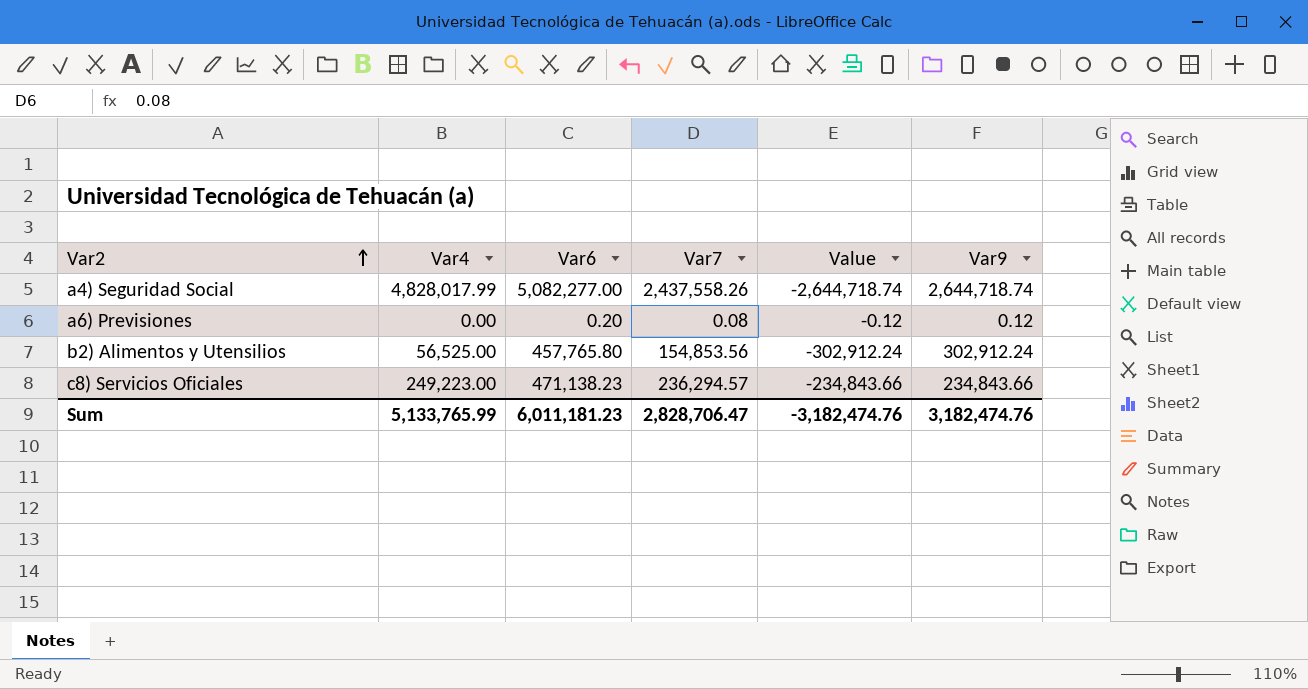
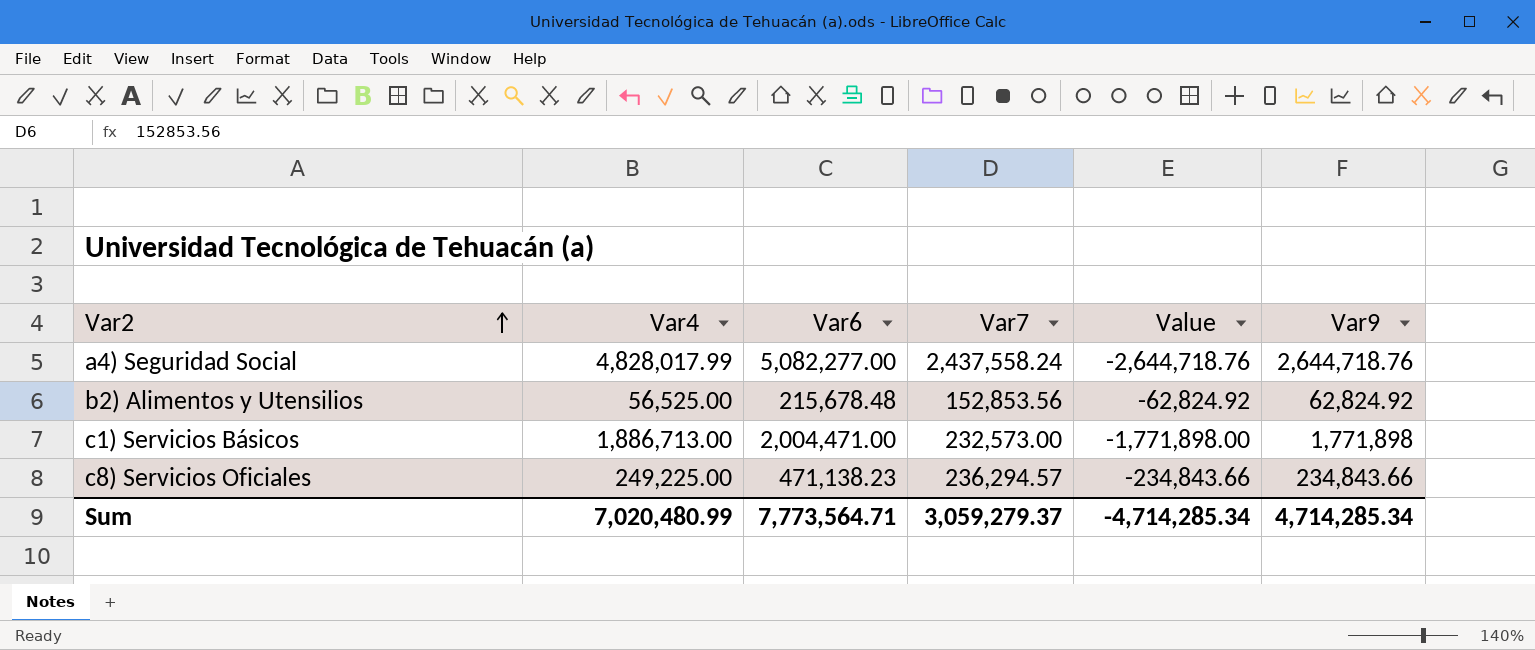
row a6) Previsiones: 0.00 | 0.20 | 0.08 | -0.12 | 0.12 -> none
a4) Seguridad Social | Var7: 2,437,558.26 -> 2,437,558.24
a4) Seguridad Social | Value: -2,644,718.74 -> -2,644,718.76
a4) Seguridad Social | Var9: 2,644,718.74 -> 2,644,718.76
b2) Alimentos y Utensilios | Var6: 457,765.80 -> 215,678.48
b2) Alimentos y Utensilios | Var7: 154,853.56 -> 152,853.56
b2) Alimentos y Utensilios | Value: -302,912.24 -> -62,824.92
b2) Alimentos y Utensilios | Var9: 302,912.24 -> 62,824.92
row c1) Servicios Básicos: none -> 1,886,713.00 | 2,004,471.00 | 232,573.00 | -1,771,898.00 | 1,771,898
c8) Servicios Oficiales | Var4: 249,223.00 -> 249,225.00
Sum | Var4: 5,133,765.99 -> 7,020,480.99
Sum | Var6: 6,011,181.23 -> 7,773,564.71
Sum | Var7: 2,828,706.47 -> 3,059,279.37
Sum | Value: -3,182,474.76 -> -4,714,285.34
Sum | Var9: 3,182,474.76 -> 4,714,285.34

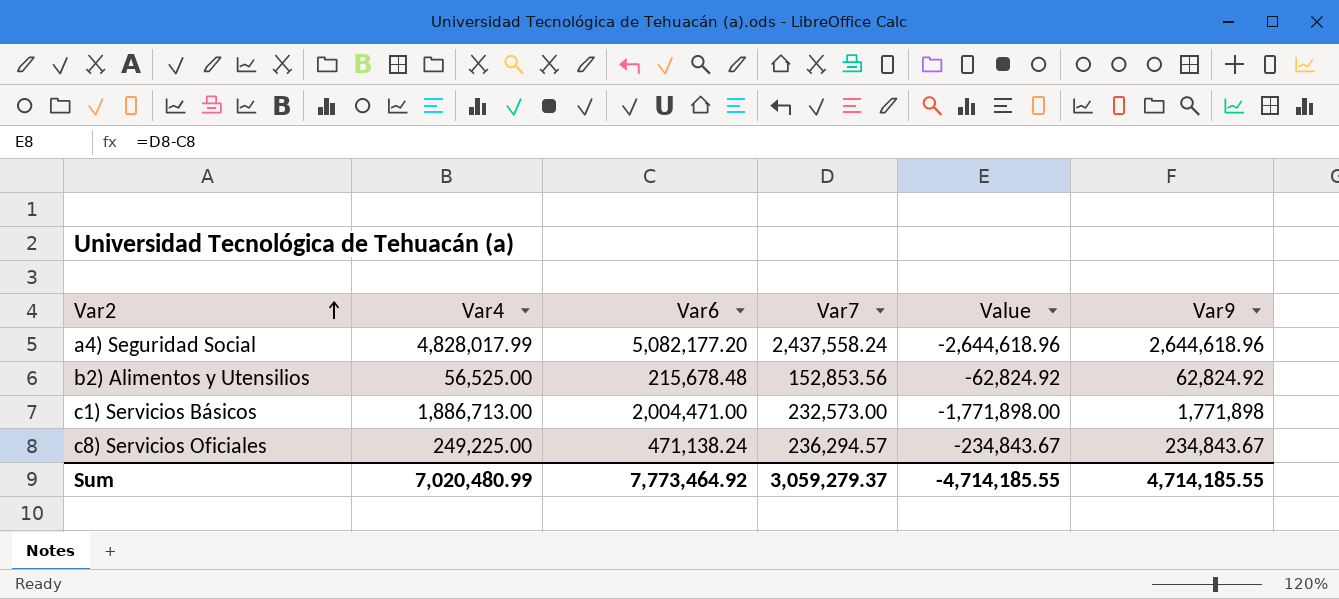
a4) Seguridad Social | Var6: 5,082,277.00 -> 5,082,177.20
a4) Seguridad Social | Value: -2,644,718.76 -> -2,644,618.96
a4) Seguridad Social | Var9: 2,644,718.76 -> 2,644,618.96
c8) Servicios Oficiales | Var6: 471,138.23 -> 471,138.24
c8) Servicios Oficiales | Value: -234,843.66 -> -234,843.67
c8) Servicios Oficiales | Var9: 234,843.66 -> 234,843.67
Sum | Var6: 7,773,564.71 -> 7,773,464.92
Sum | Value: -4,714,285.34 -> -4,714,185.55
Sum | Var9: 4,714,285.34 -> 4,714,185.55

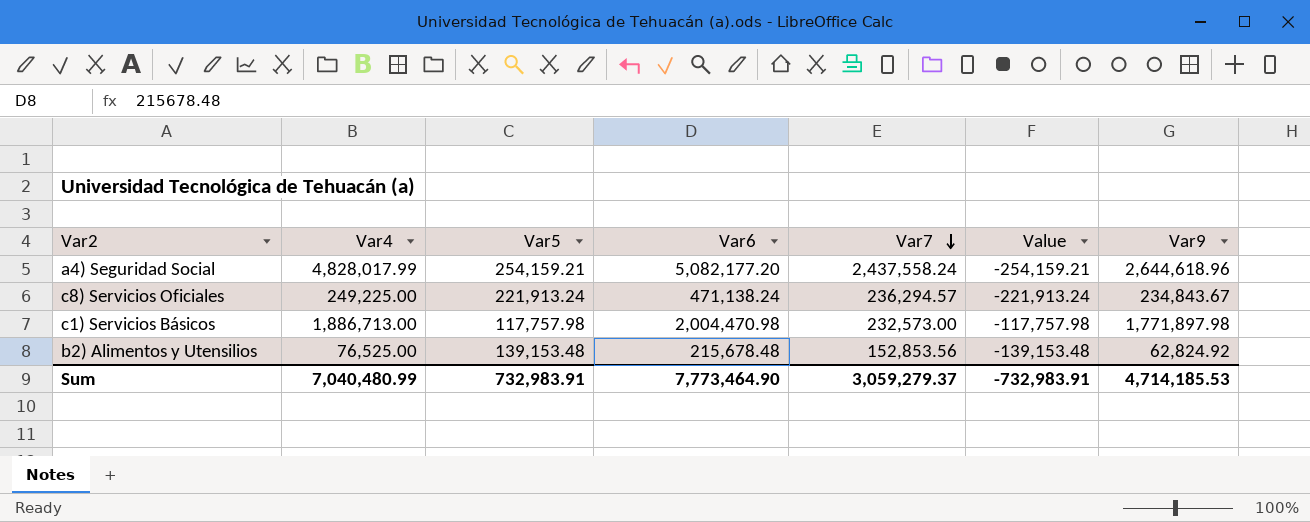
row order: Var2 ascending -> Var7 descending
column Var5 | formula: none -> [Var6] - [Var4]
column Value | formula: [Var7] - [Var6] -> [Var4] - [Var6]
c1) Servicios Básicos | Var6: 2,004,471.00 -> 2,004,470.98
c1) Servicios Básicos | Var9: 1,771,898 -> 1,771,897.98
b2) Alimentos y Utensilios | Var4: 56,525.00 -> 76,525.00
Sum | Var4: 7,020,480.99 -> 7,040,480.99
Sum | Var6: 7,773,464.92 -> 7,773,464.90
Sum | Value: -4,714,185.55 -> -732,983.91
Sum | Var9: 4,714,185.55 -> 4,714,185.53

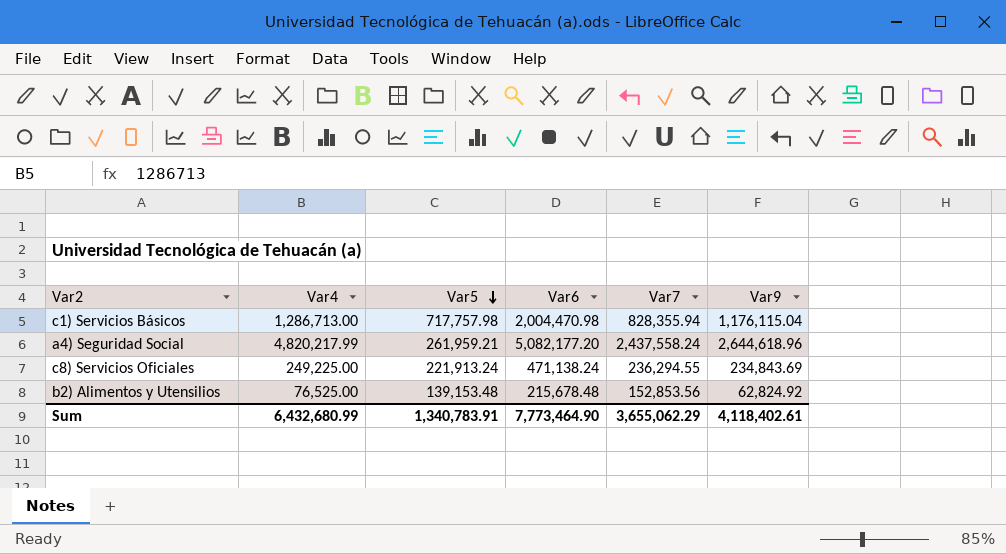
row order: Var7 descending -> Var5 descending
column Value | formula: [Var4] - [Var6] -> none
c1) Servicios Básicos | Var4: 1,886,713.00 -> 1,286,713.00
c1) Servicios Básicos | Var5: 117,757.98 -> 717,757.98
c1) Servicios Básicos | Var7: 232,573.00 -> 828,355.94
c1) Servicios Básicos | Var9: 1,771,897.98 -> 1,176,115.04
a4) Seguridad Social | Var4: 4,828,017.99 -> 4,820,217.99
a4) Seguridad Social | Var5: 254,159.21 -> 261,959.21
c8) Servicios Oficiales | Var7: 236,294.57 -> 236,294.55
c8) Servicios Oficiales | Var9: 234,843.67 -> 234,843.69
Sum | Var4: 7,040,480.99 -> 6,432,680.99
Sum | Var5: 732,983.91 -> 1,340,783.91
Sum | Var7: 3,059,279.37 -> 3,655,062.29
Sum | Var9: 4,714,185.53 -> 4,118,402.61

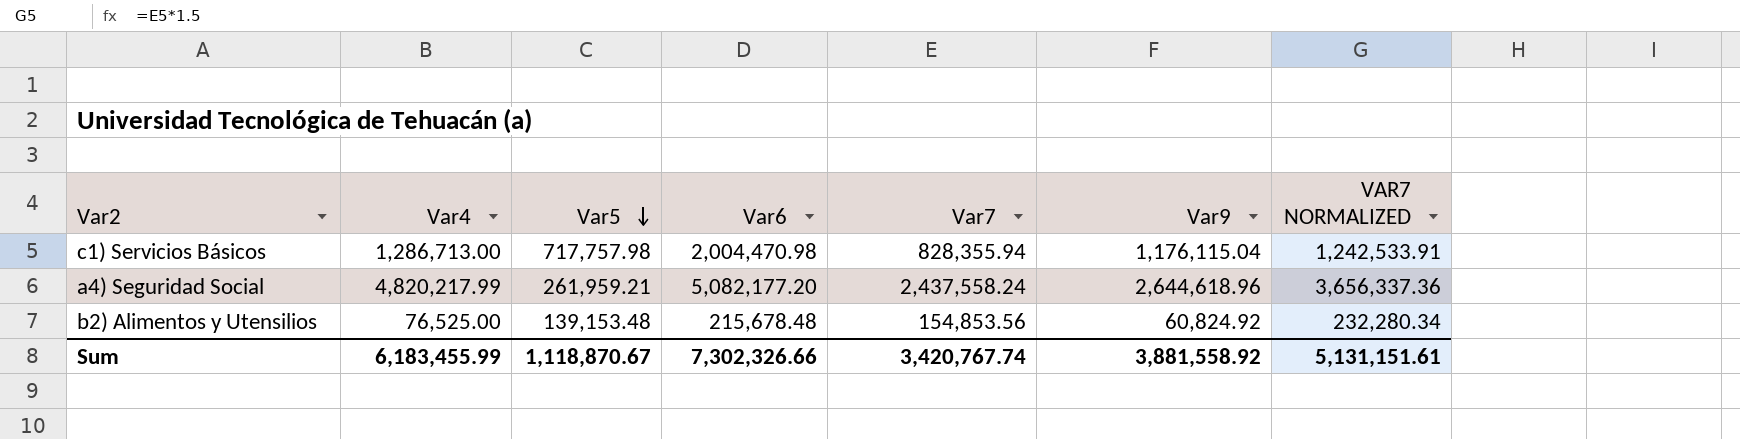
column VAR7 NORMALIZED | formula: none -> [Var7] * 1.5
row c8) Servicios Oficiales: 249,225.00 | 221,913.24 | 471,138.24 | 236,294.55 | 234,843.69 -> none
b2) Alimentos y Utensilios | Var7: 152,853.56 -> 154,853.56
b2) Alimentos y Utensilios | Var9: 62,824.92 -> 60,824.92
Sum | Var4: 6,432,680.99 -> 6,183,455.99
Sum | Var5: 1,340,783.91 -> 1,118,870.67
Sum | Var6: 7,773,464.90 -> 7,302,326.66
Sum | Var7: 3,655,062.29 -> 3,420,767.74
Sum | Var9: 4,118,402.61 -> 3,881,558.92

